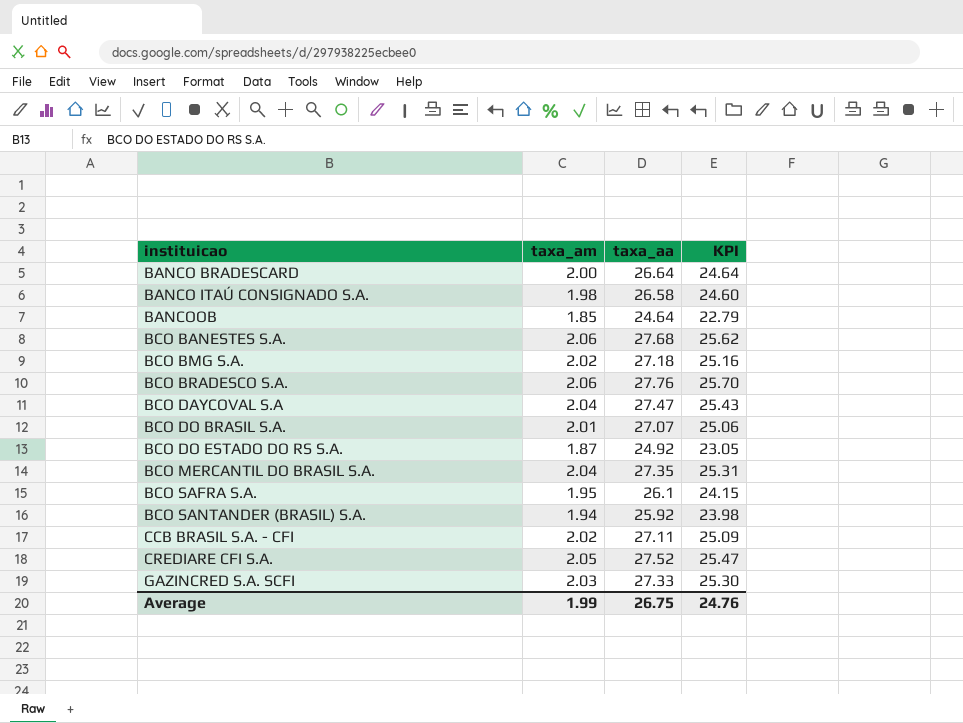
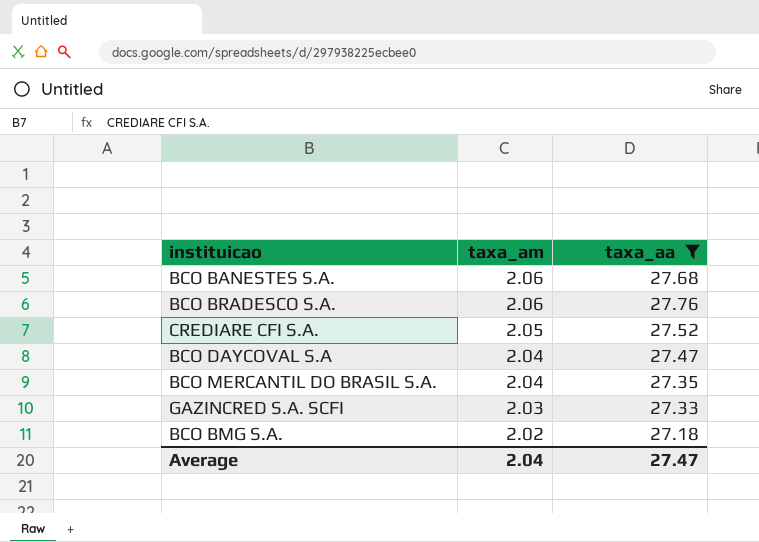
filter: none -> taxa_aa >= 27.18
row order: instituicao ascending -> taxa_am descending
column KPI | formula: [taxa_aa] - [taxa_am] -> none
Average | taxa_am: 1.99 -> 2.04
Average | taxa_aa: 26.75 -> 27.47

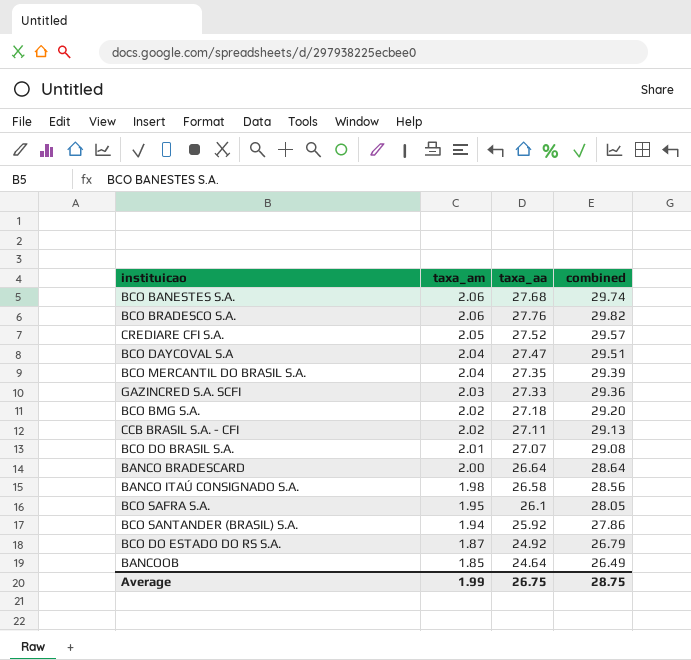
filter: taxa_aa >= 27.18 -> none
column combined | formula: none -> [taxa_am] + [taxa_aa]
Average | taxa_am: 2.04 -> 1.99
Average | taxa_aa: 27.47 -> 26.75

